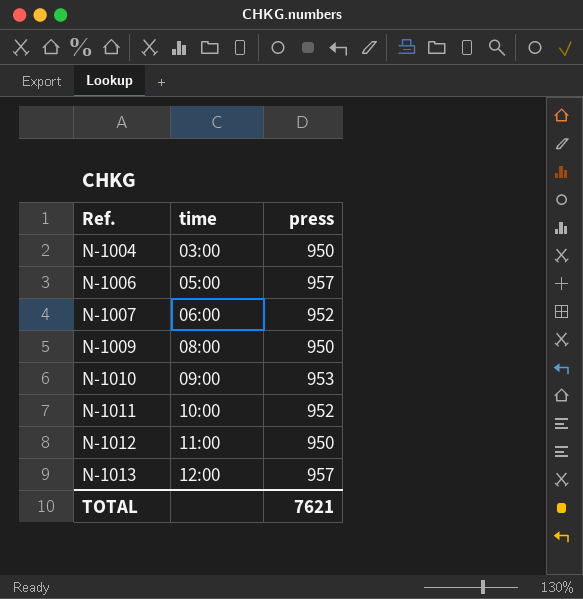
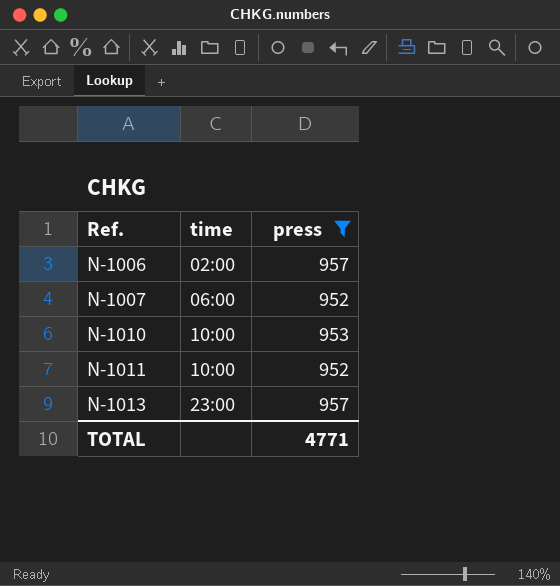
filter: none -> press != 950
N-1006 | time: 05:00 -> 02:00
N-1010 | time: 09:00 -> 10:00
N-1013 | time: 12:00 -> 23:00
TOTAL | press: 7621 -> 4771

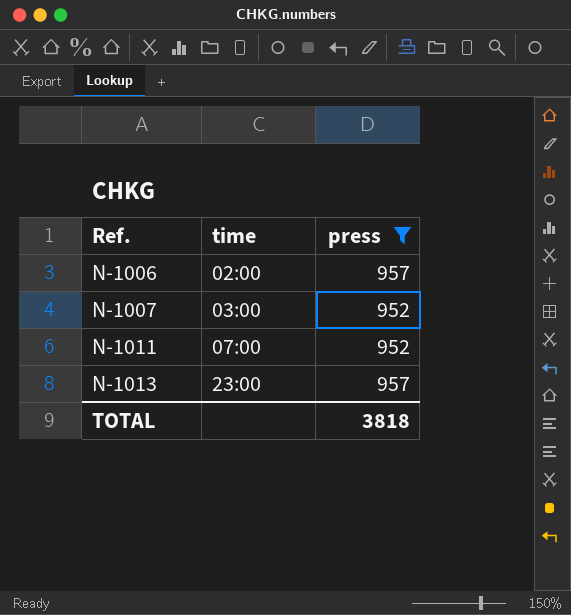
row N-1010: 10:00 | 953 -> none
N-1007 | time: 06:00 -> 03:00
N-1011 | time: 10:00 -> 07:00
TOTAL | press: 4771 -> 3818

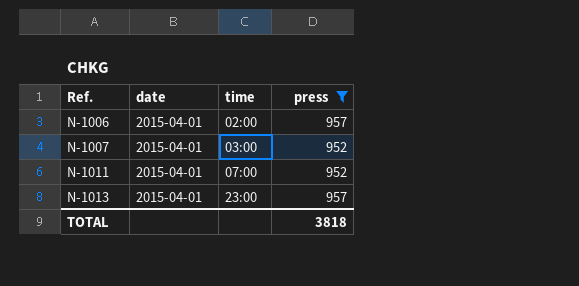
column date | position: none -> 2

